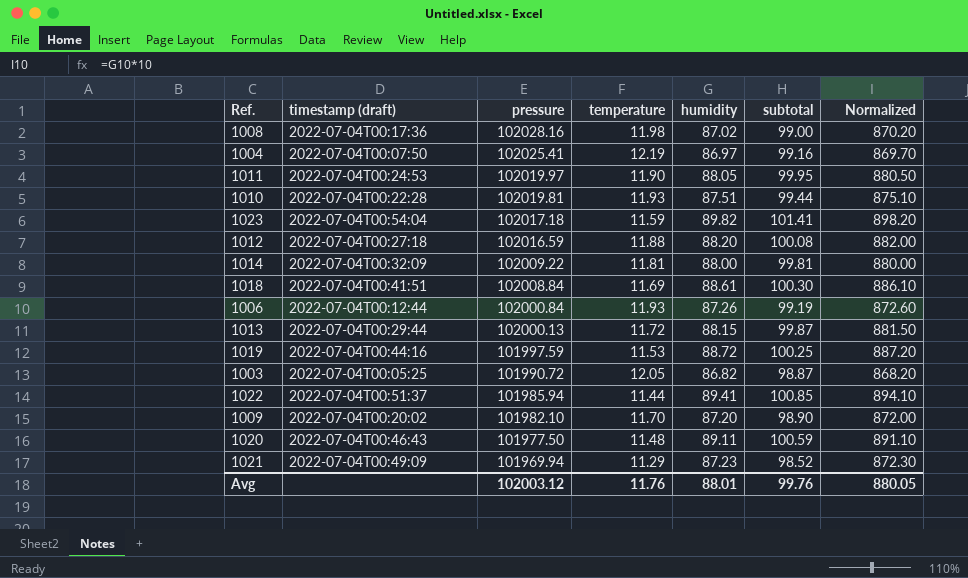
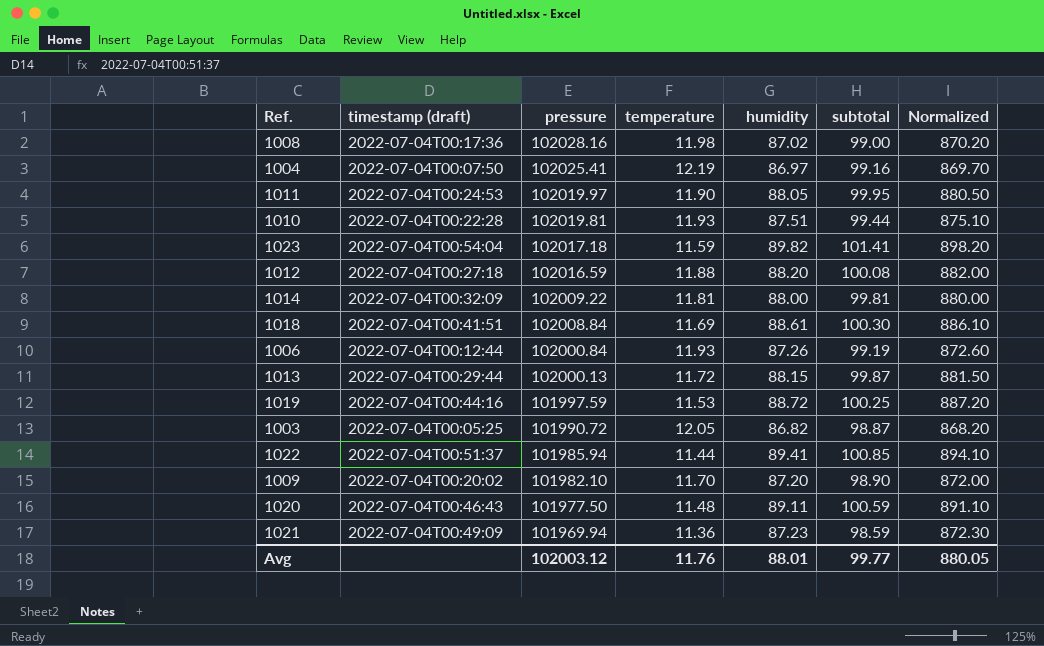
1021 | temperature: 11.29 -> 11.36
1021 | subtotal: 98.52 -> 98.59
Avg | subtotal: 99.76 -> 99.77

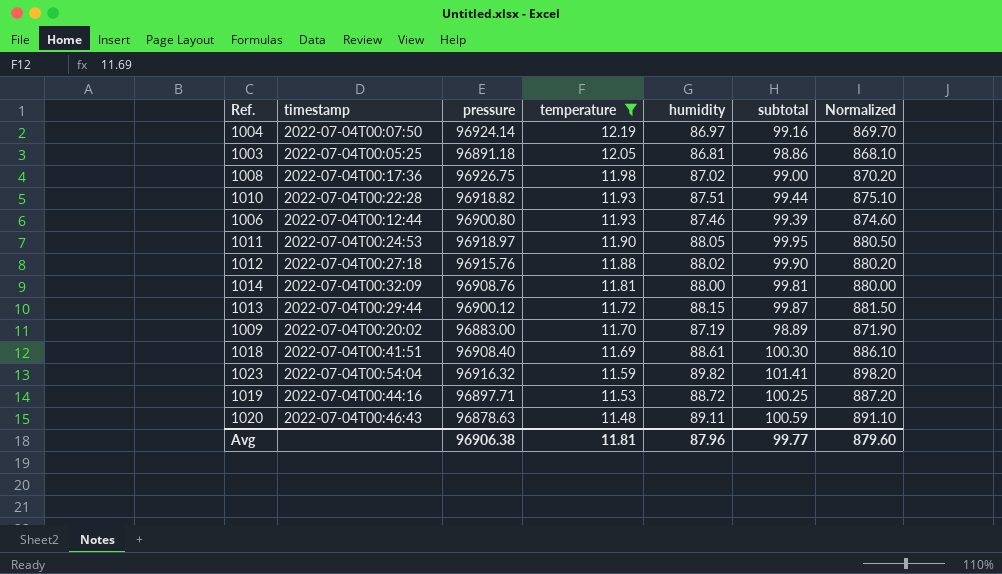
filter: none -> temperature >= 11.48
row order: pressure descending -> temperature descending
column name: timestamp (draft) -> timestamp
1004 | pressure: 102025.41 -> 96924.14
1003 | pressure: 101990.72 -> 96891.18
1003 | humidity: 86.82 -> 86.81
1003 | subtotal: 98.87 -> 98.86
1003 | Normalized: 868.20 -> 868.10
1008 | pressure: 102028.16 -> 96926.75
1010 | pressure: 102019.81 -> 96918.82
1006 | pressure: 102000.84 -> 96900.80
1006 | humidity: 87.26 -> 87.46
1006 | subtotal: 99.19 -> 99.39
1006 | Normalized: 872.60 -> 874.60
1011 | pressure: 102019.97 -> 96918.97
1012 | pressure: 102016.59 -> 96915.76
1012 | humidity: 88.20 -> 88.02
1012 | subtotal: 100.08 -> 99.90
1012 | Normalized: 882.00 -> 880.20
1014 | pressure: 102009.22 -> 96908.76
1013 | pressure: 102000.13 -> 96900.12
1009 | pressure: 101982.10 -> 96883.00
1009 | humidity: 87.20 -> 87.19
1009 | subtotal: 98.90 -> 98.89
1009 | Normalized: 872.00 -> 871.90
1018 | pressure: 102008.84 -> 96908.40
1023 | pressure: 102017.18 -> 96916.32
1019 | pressure: 101997.59 -> 96897.71
1020 | pressure: 101977.50 -> 96878.63
Avg | pressure: 102003.12 -> 96906.38
Avg | temperature: 11.76 -> 11.81
Avg | humidity: 88.01 -> 87.96
Avg | Normalized: 880.05 -> 879.60

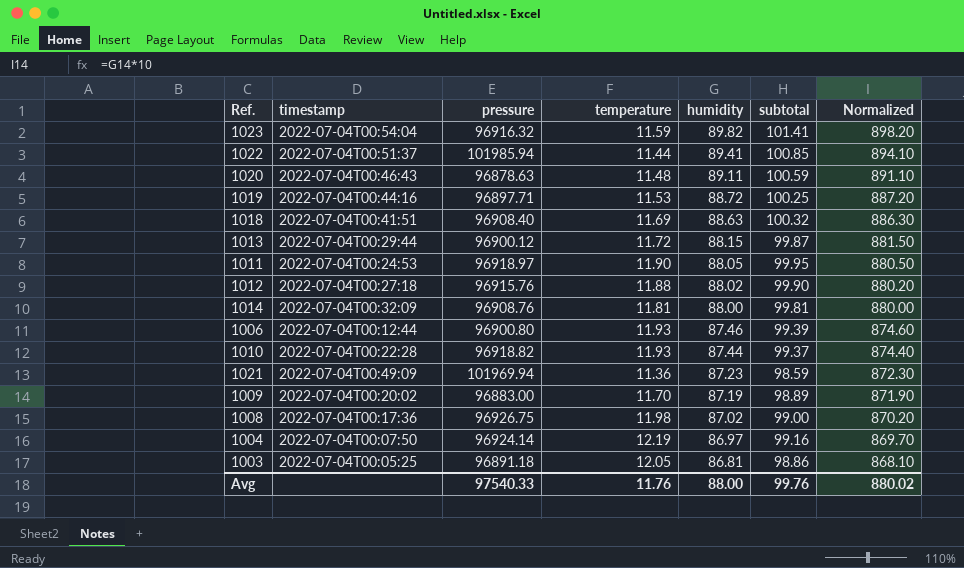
filter: temperature >= 11.48 -> none
row order: temperature descending -> humidity descending
1018 | humidity: 88.61 -> 88.63
1018 | subtotal: 100.30 -> 100.32
1018 | Normalized: 886.10 -> 886.30
1010 | humidity: 87.51 -> 87.44
1010 | subtotal: 99.44 -> 99.37
1010 | Normalized: 875.10 -> 874.40
Avg | pressure: 96906.38 -> 97540.33
Avg | temperature: 11.81 -> 11.76
Avg | humidity: 87.96 -> 88.00
Avg | subtotal: 99.77 -> 99.76
Avg | Normalized: 879.60 -> 880.02

